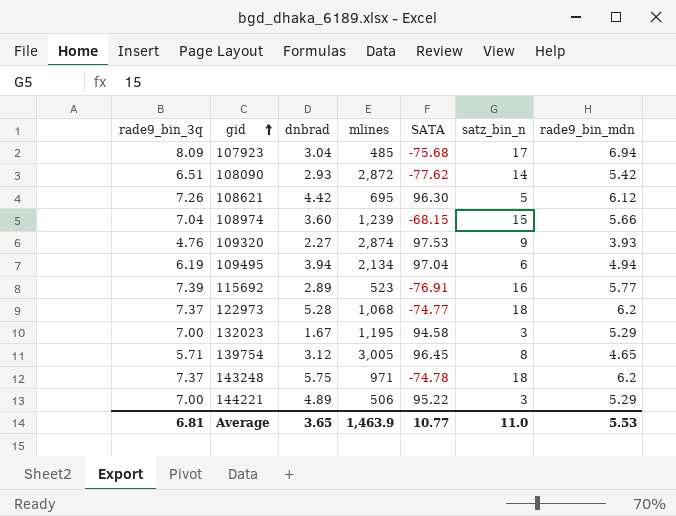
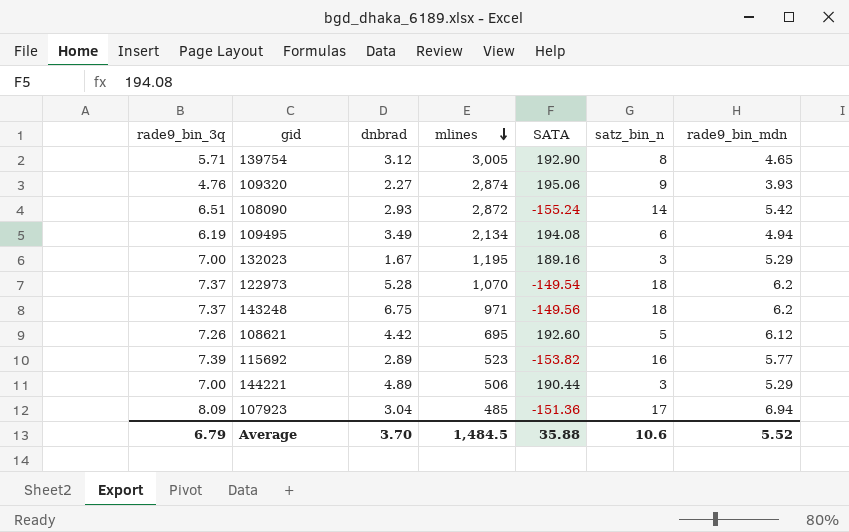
row order: gid ascending -> mlines descending
row 108974: 7.04 | 3.60 | 1,239 | -68.15 | 15 | 5.66 -> none
139754 | SATA: 96.45 -> 192.90
109320 | SATA: 97.53 -> 195.06
108090 | SATA: -77.62 -> -155.24
109495 | dnbrad: 3.94 -> 3.49
109495 | SATA: 97.04 -> 194.08
132023 | SATA: 94.58 -> 189.16
122973 | mlines: 1,068 -> 1,070
122973 | SATA: -74.77 -> -149.54
143248 | dnbrad: 5.75 -> 6.75
143248 | SATA: -74.78 -> -149.56
108621 | SATA: 96.30 -> 192.60
115692 | SATA: -76.91 -> -153.82
144221 | SATA: 95.22 -> 190.44
107923 | SATA: -75.68 -> -151.36
Average | rade9_bin_3q: 6.81 -> 6.79
Average | dnbrad: 3.65 -> 3.70
Average | mlines: 1,463.9 -> 1,484.5
Average | SATA: 10.77 -> 35.88
Average | satz_bin_n: 11.0 -> 10.6
Average | rade9_bin_mdn: 5.53 -> 5.52

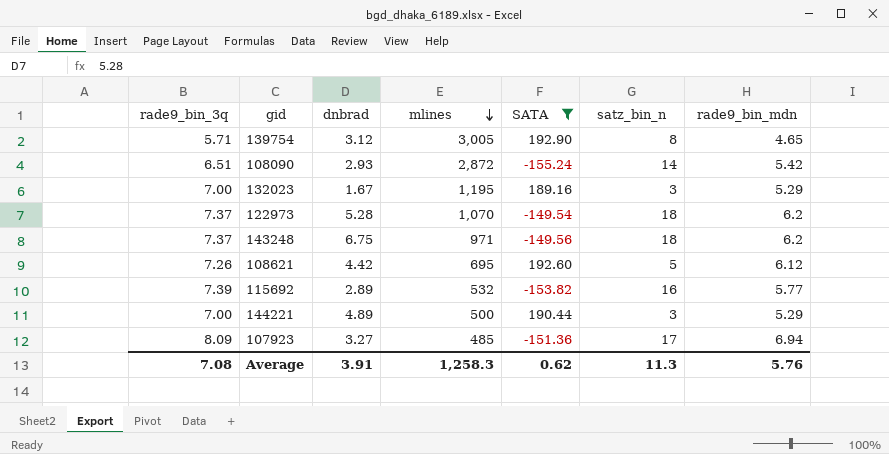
filter: none -> SATA <= 192.90
115692 | mlines: 523 -> 532
144221 | mlines: 506 -> 500
107923 | dnbrad: 3.04 -> 3.27
Average | rade9_bin_3q: 6.79 -> 7.08
Average | dnbrad: 3.70 -> 3.91
Average | mlines: 1,484.5 -> 1,258.3
Average | SATA: 35.88 -> 0.62
Average | satz_bin_n: 10.6 -> 11.3
Average | rade9_bin_mdn: 5.52 -> 5.76

